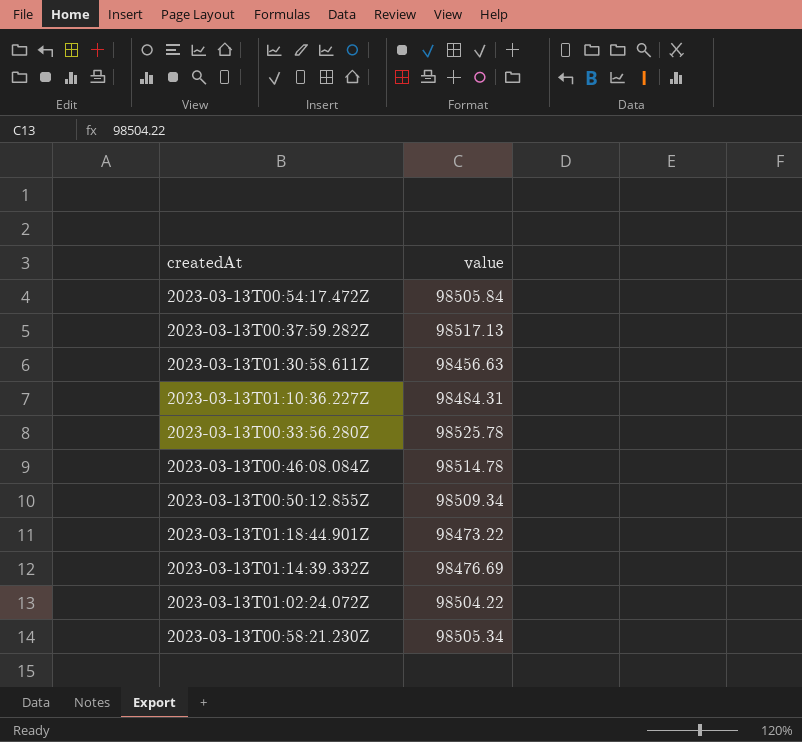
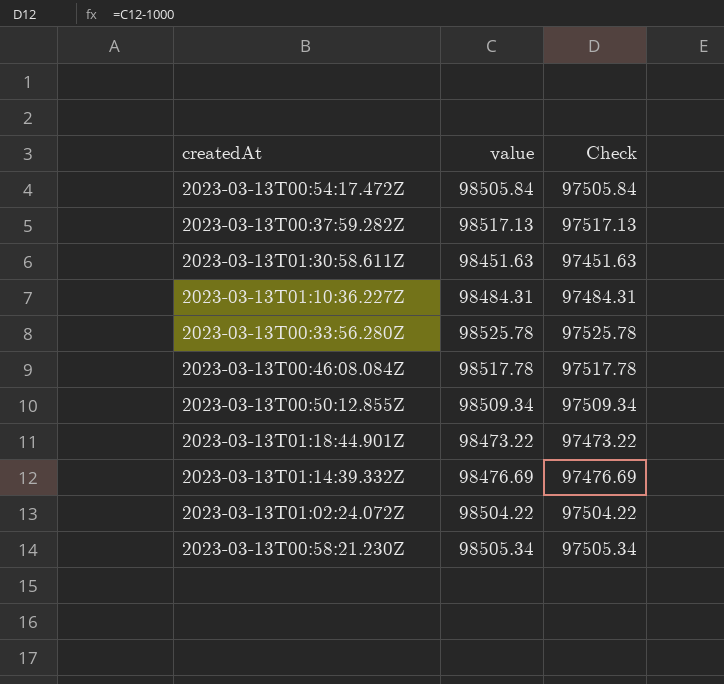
column Check | formula: none -> [value] - 1000
2023-03-13T01:30:58.611Z | value: 98456.63 -> 98451.63
2023-03-13T00:46:08.084Z | value: 98514.78 -> 98517.78

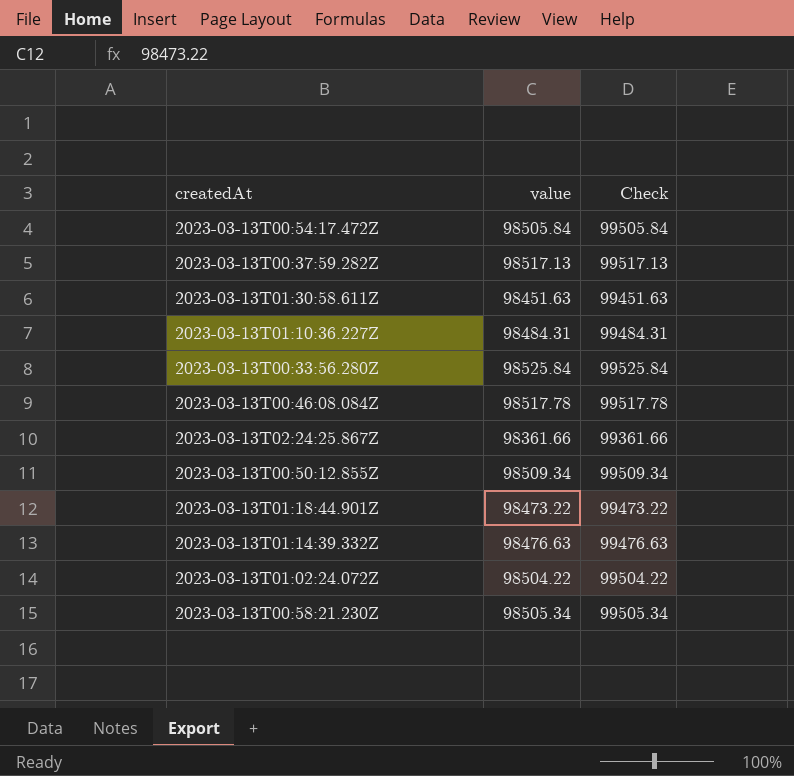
column Check | formula: [value] - 1000 -> [value] + 1000
2023-03-13T00:33:56.280Z | value: 98525.78 -> 98525.84
row 2023-03-13T02:24:25.867Z: none -> 98361.66 | 99361.66
2023-03-13T01:14:39.332Z | value: 98476.69 -> 98476.63

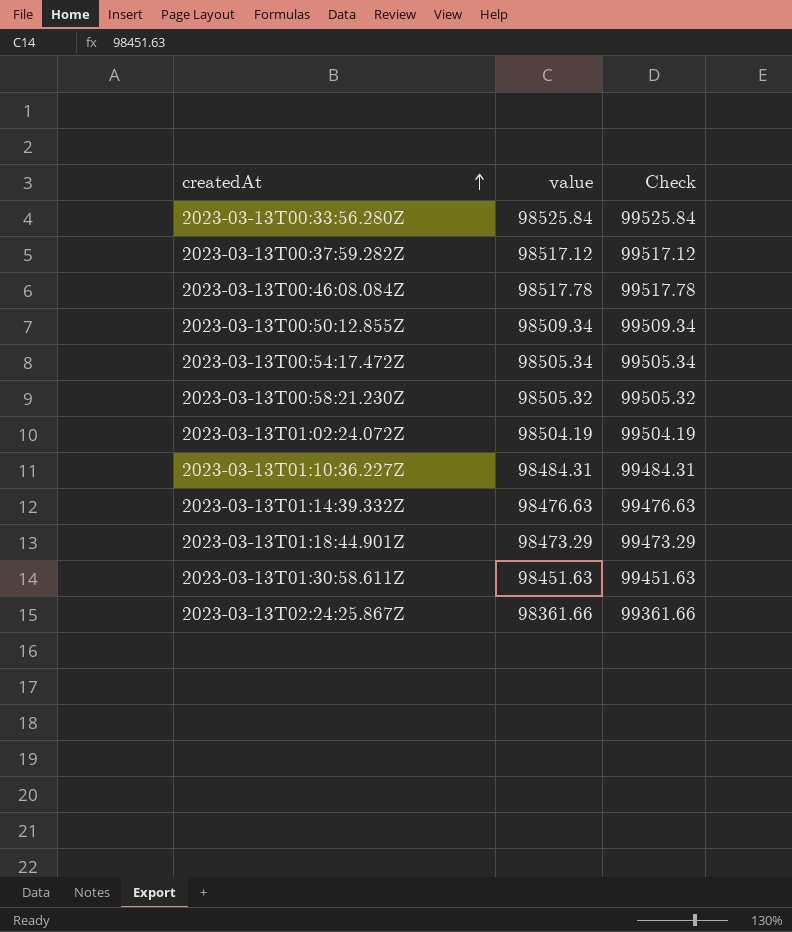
row order: none -> createdAt ascending
2023-03-13T00:37:59.282Z | value: 98517.13 -> 98517.12
2023-03-13T00:37:59.282Z | Check: 99517.13 -> 99517.12
2023-03-13T00:54:17.472Z | value: 98505.84 -> 98505.34
2023-03-13T00:54:17.472Z | Check: 99505.84 -> 99505.34
2023-03-13T00:58:21.230Z | value: 98505.34 -> 98505.32
2023-03-13T00:58:21.230Z | Check: 99505.34 -> 99505.32
2023-03-13T01:02:24.072Z | value: 98504.22 -> 98504.19
2023-03-13T01:02:24.072Z | Check: 99504.22 -> 99504.19
2023-03-13T01:18:44.901Z | value: 98473.22 -> 98473.29
2023-03-13T01:18:44.901Z | Check: 99473.22 -> 99473.29

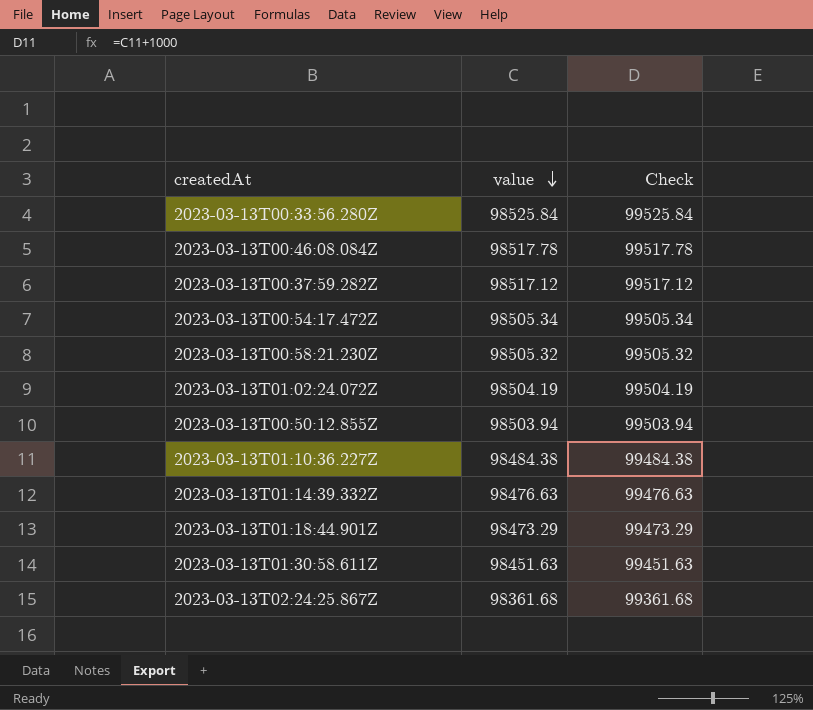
row order: createdAt ascending -> value descending
2023-03-13T00:50:12.855Z | value: 98509.34 -> 98503.94
2023-03-13T00:50:12.855Z | Check: 99509.34 -> 99503.94
2023-03-13T01:10:36.227Z | value: 98484.31 -> 98484.38
2023-03-13T01:10:36.227Z | Check: 99484.31 -> 99484.38
2023-03-13T02:24:25.867Z | value: 98361.66 -> 98361.68
2023-03-13T02:24:25.867Z | Check: 99361.66 -> 99361.68

